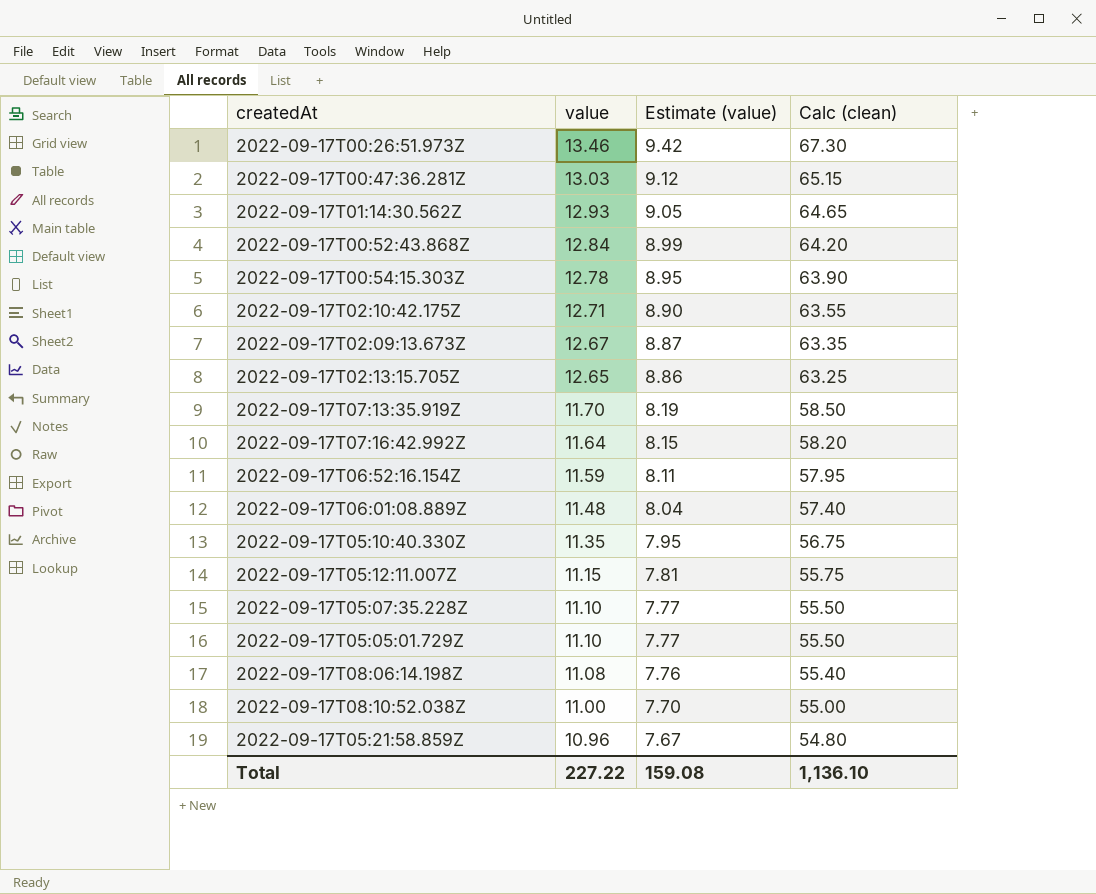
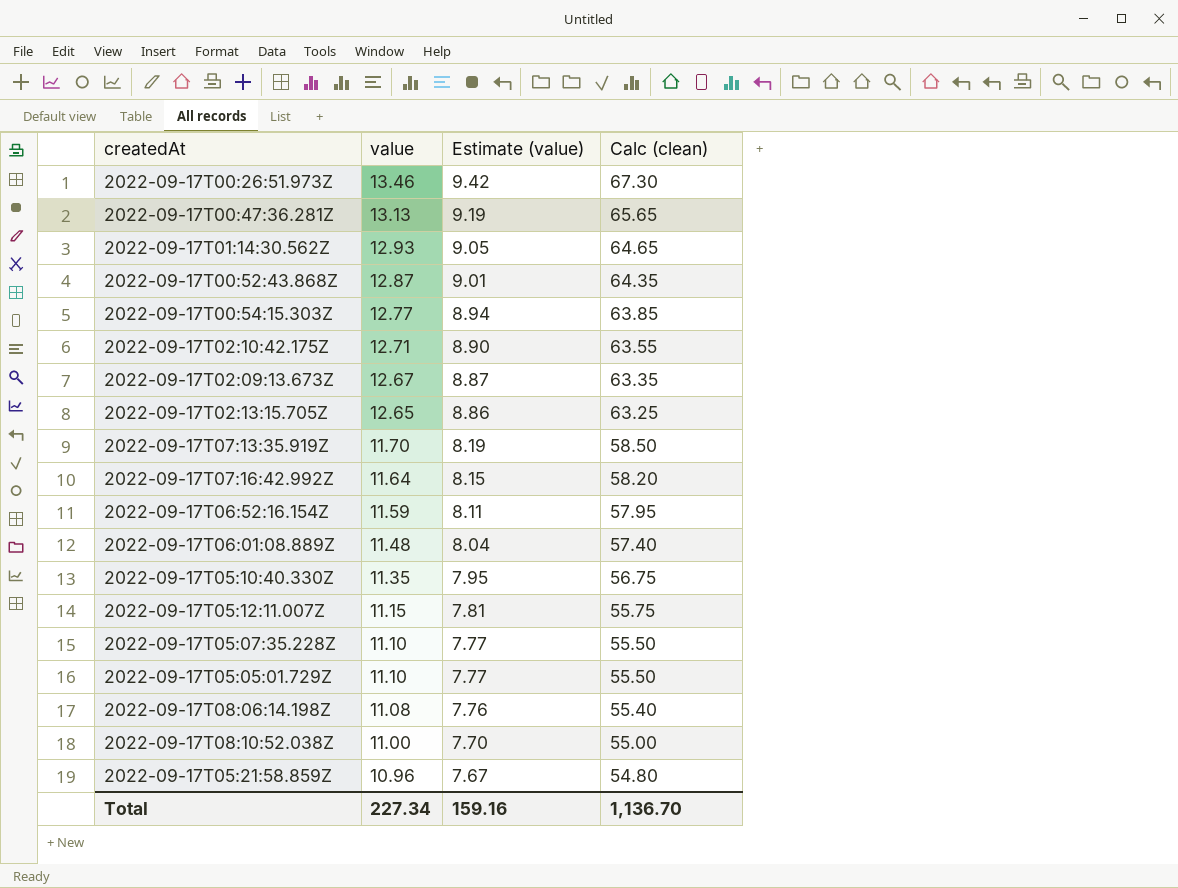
2022-09-17T00:47:36.281Z | value: 13.03 -> 13.13
2022-09-17T00:47:36.281Z | Estimate (value): 9.12 -> 9.19
2022-09-17T00:47:36.281Z | Calc (clean): 65.15 -> 65.65
2022-09-17T00:52:43.868Z | value: 12.84 -> 12.87
2022-09-17T00:52:43.868Z | Estimate (value): 8.99 -> 9.01
2022-09-17T00:52:43.868Z | Calc (clean): 64.20 -> 64.35
2022-09-17T00:54:15.303Z | value: 12.78 -> 12.77
2022-09-17T00:54:15.303Z | Estimate (value): 8.95 -> 8.94
2022-09-17T00:54:15.303Z | Calc (clean): 63.90 -> 63.85
Total | value: 227.22 -> 227.34
Total | Estimate (value): 159.08 -> 159.16
Total | Calc (clean): 1,136.10 -> 1,136.70

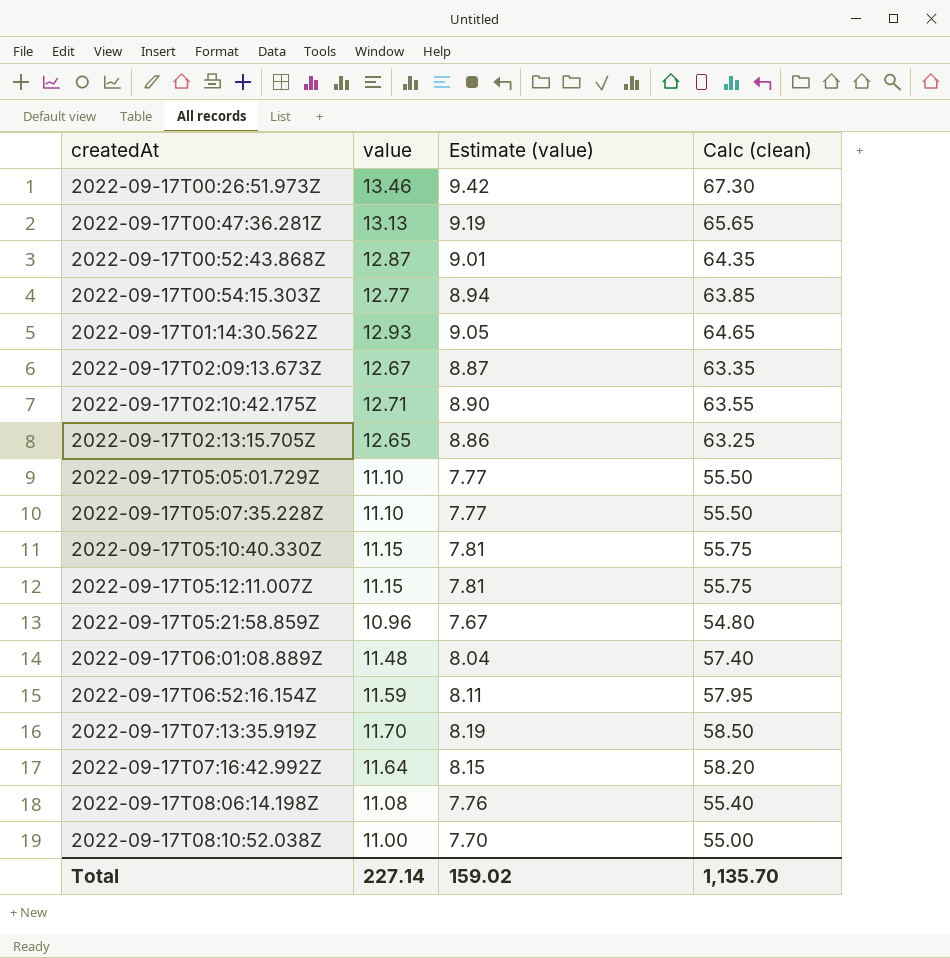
row order: value descending -> createdAt ascending
2022-09-17T05:10:40.330Z | value: 11.35 -> 11.15
2022-09-17T05:10:40.330Z | Estimate (value): 7.95 -> 7.81
2022-09-17T05:10:40.330Z | Calc (clean): 56.75 -> 55.75
Total | value: 227.34 -> 227.14
Total | Estimate (value): 159.16 -> 159.02
Total | Calc (clean): 1,136.70 -> 1,135.70

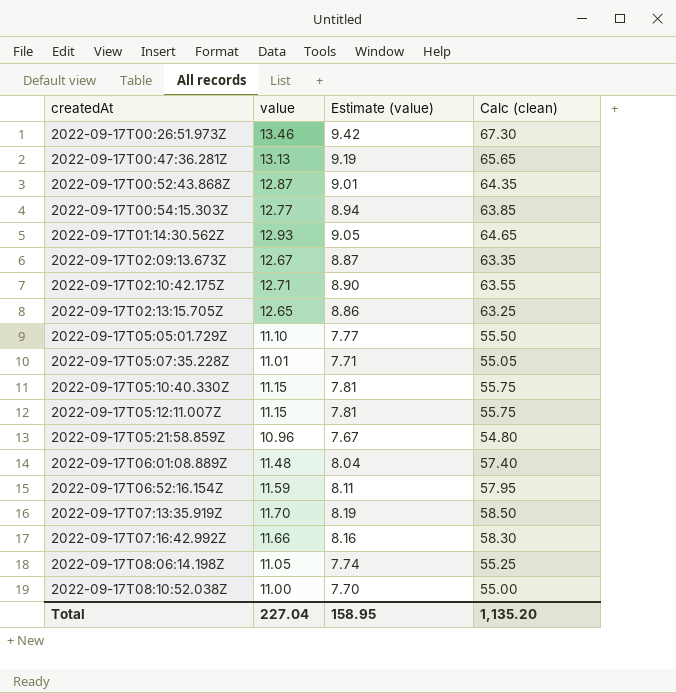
2022-09-17T05:07:35.228Z | value: 11.10 -> 11.01
2022-09-17T05:07:35.228Z | Estimate (value): 7.77 -> 7.71
2022-09-17T05:07:35.228Z | Calc (clean): 55.50 -> 55.05
2022-09-17T07:16:42.992Z | value: 11.64 -> 11.66
2022-09-17T07:16:42.992Z | Estimate (value): 8.15 -> 8.16
2022-09-17T07:16:42.992Z | Calc (clean): 58.20 -> 58.30
2022-09-17T08:06:14.198Z | value: 11.08 -> 11.05
2022-09-17T08:06:14.198Z | Estimate (value): 7.76 -> 7.74
2022-09-17T08:06:14.198Z | Calc (clean): 55.40 -> 55.25
Total | value: 227.14 -> 227.04
Total | Estimate (value): 159.02 -> 158.95
Total | Calc (clean): 1,135.70 -> 1,135.20

